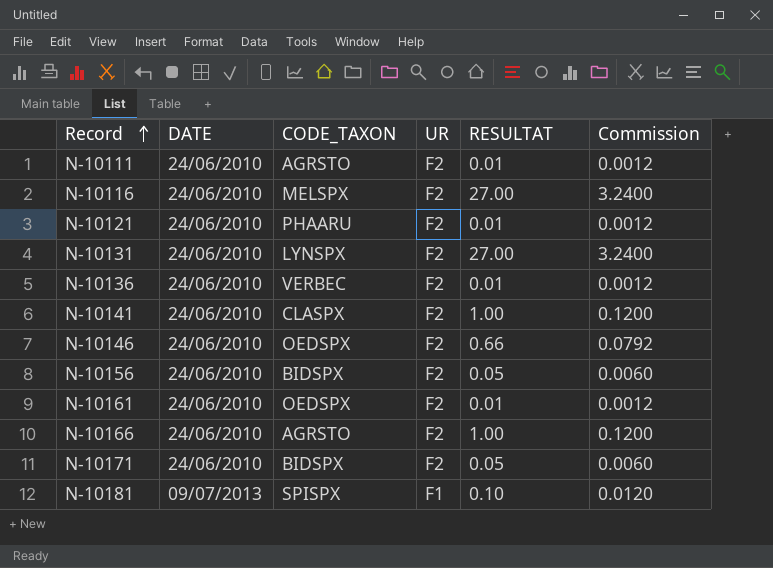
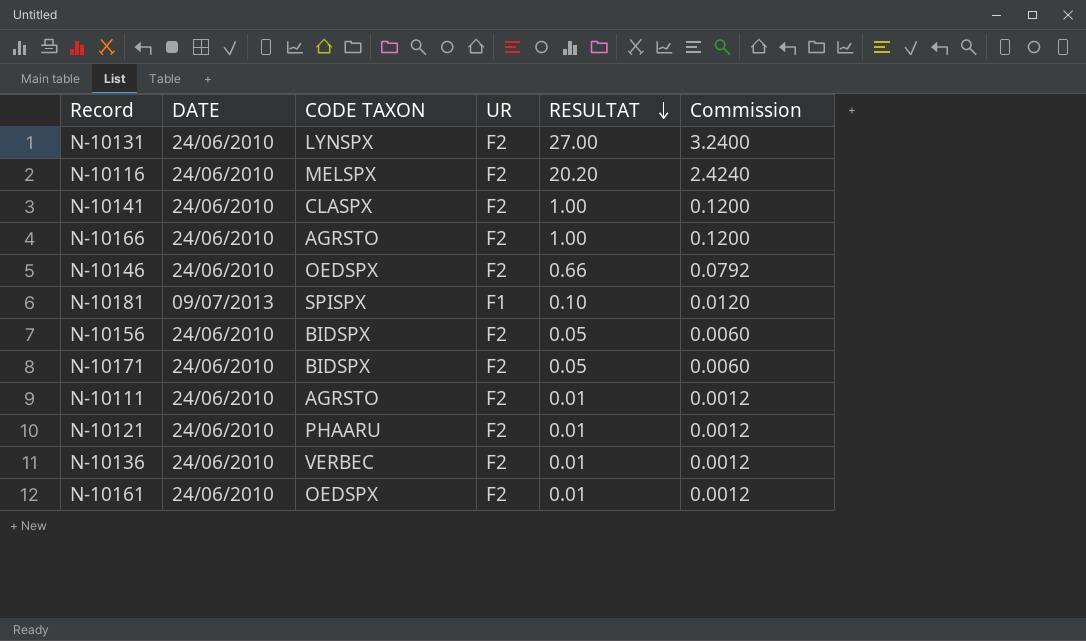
row order: Record ascending -> RESULTAT descending
column name: CODE_TAXON -> CODE TAXON
N-10116 | RESULTAT: 27.00 -> 20.20
N-10116 | Commission: 3.2400 -> 2.4240

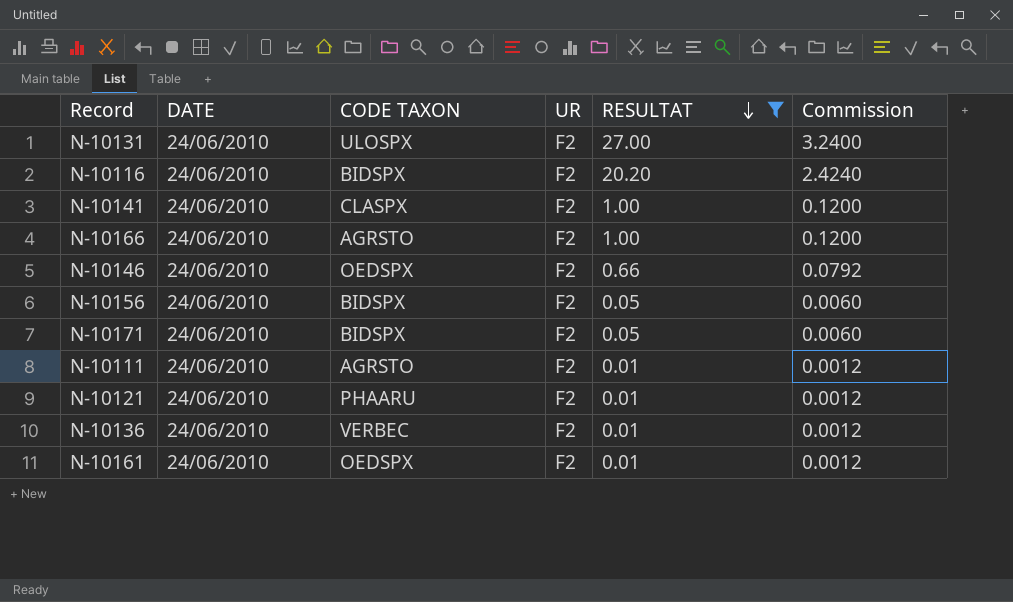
filter: none -> RESULTAT != 0.10
N-10131 | CODE TAXON: LYNSPX -> ULOSPX
N-10116 | CODE TAXON: MELSPX -> BIDSPX

